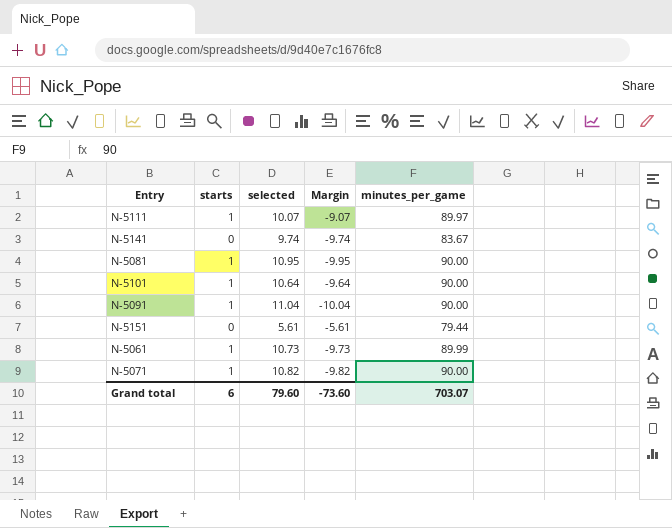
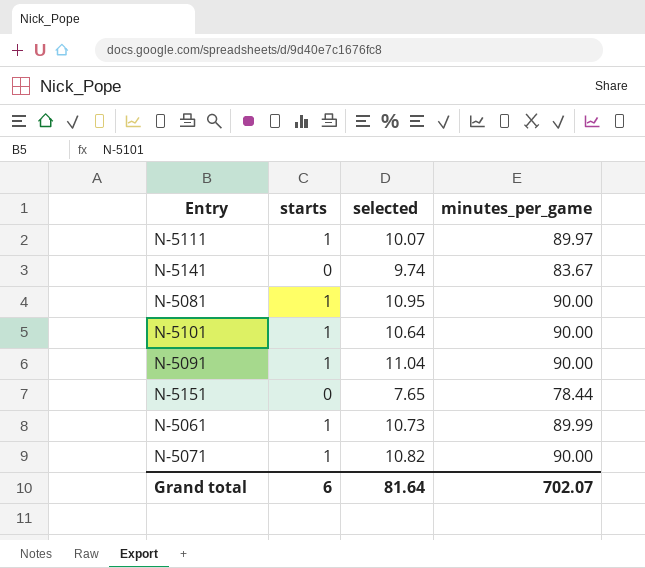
column Margin | formula: [starts] - [selected] -> none
N-5151 | selected: 5.61 -> 7.65
N-5151 | minutes_per_game: 79.44 -> 78.44
Grand total | selected: 79.60 -> 81.64
Grand total | minutes_per_game: 703.07 -> 702.07

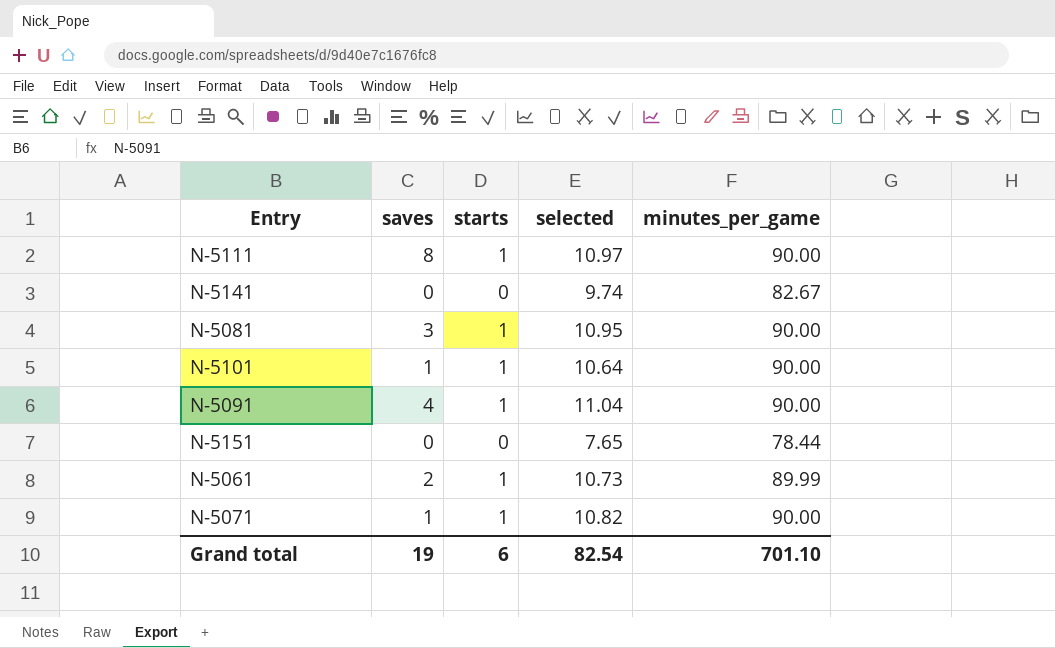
column saves | position: none -> 2
N-5111 | selected: 10.07 -> 10.97
N-5111 | minutes_per_game: 89.97 -> 90.00
N-5141 | minutes_per_game: 83.67 -> 82.67
Grand total | selected: 81.64 -> 82.54
Grand total | minutes_per_game: 702.07 -> 701.10

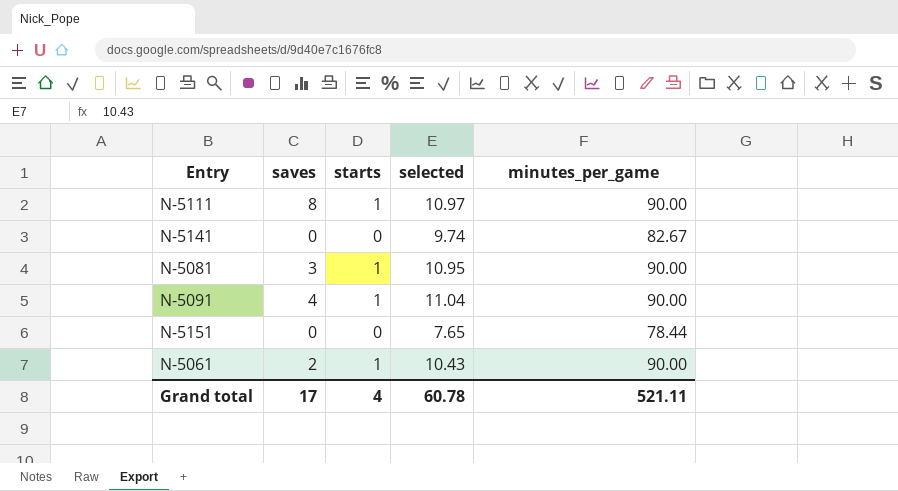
row N-5101: 1 | 1 | 10.64 | 90.00 -> none
row N-5071: 1 | 1 | 10.82 | 90.00 -> none
N-5061 | selected: 10.73 -> 10.43
N-5061 | minutes_per_game: 89.99 -> 90.00
Grand total | saves: 19 -> 17
Grand total | starts: 6 -> 4
Grand total | selected: 82.54 -> 60.78
Grand total | minutes_per_game: 701.10 -> 521.11

